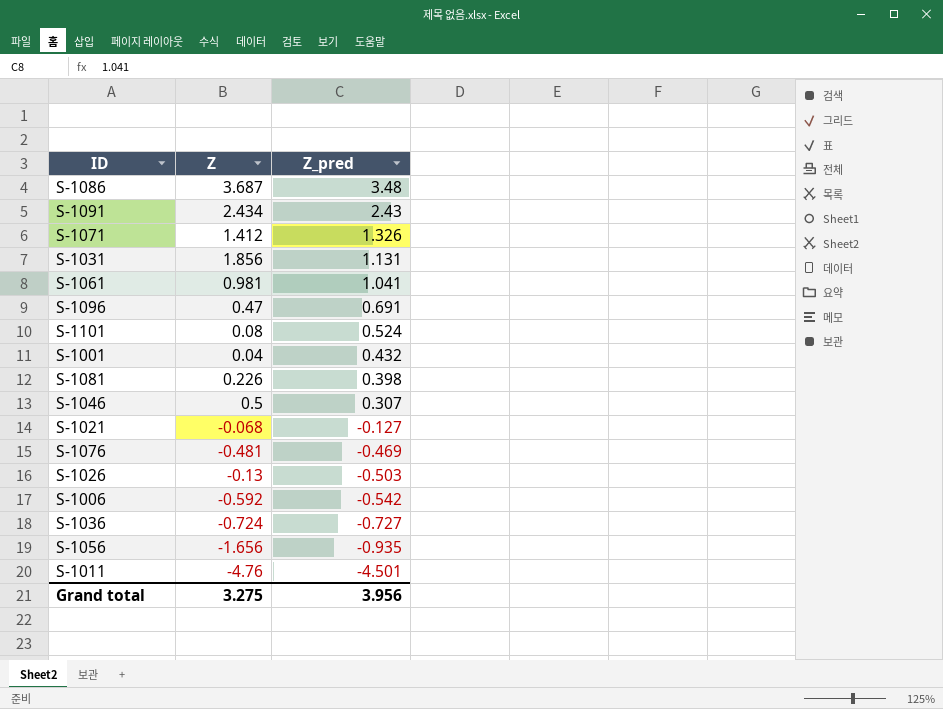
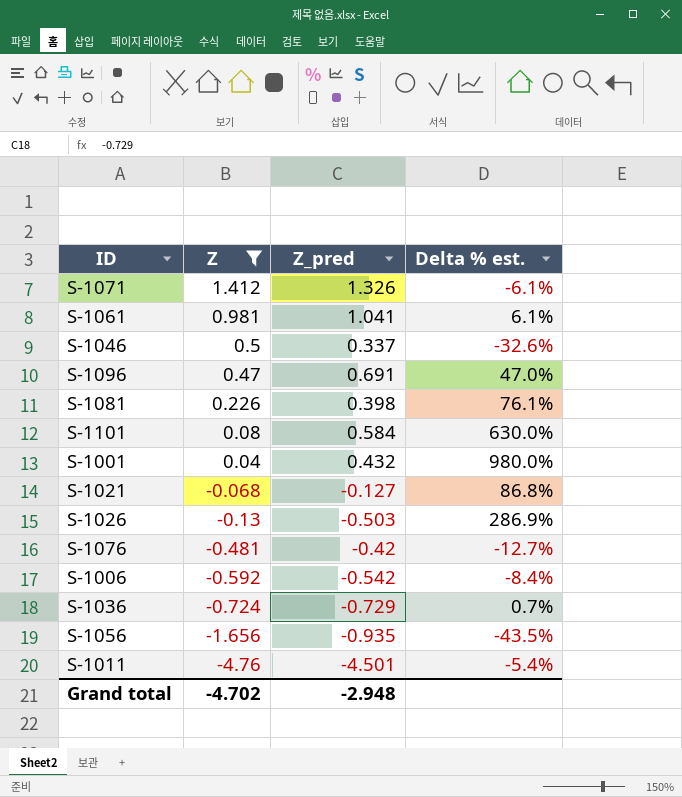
filter: none -> Z <= 1.412
row order: Z_pred descending -> Z descending
column Delta % est. | formula: none -> ([Z_pred] - [Z]) / [Z]
S-1046 | Z_pred: 0.307 -> 0.337
S-1101 | Z_pred: 0.524 -> 0.584
S-1076 | Z_pred: -0.469 -> -0.42
S-1036 | Z_pred: -0.727 -> -0.729
Grand total | Z: 3.275 -> -4.702
Grand total | Z_pred: 3.956 -> -2.948

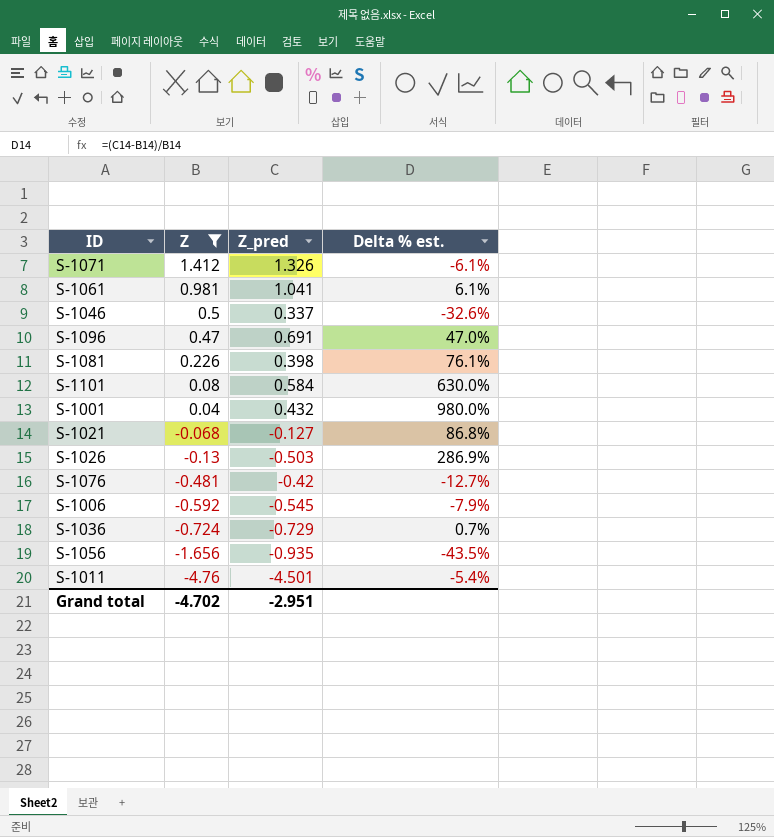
S-1006 | Z_pred: -0.542 -> -0.545
S-1006 | Delta % est.: -8.4% -> -7.9%
Grand total | Z_pred: -2.948 -> -2.951

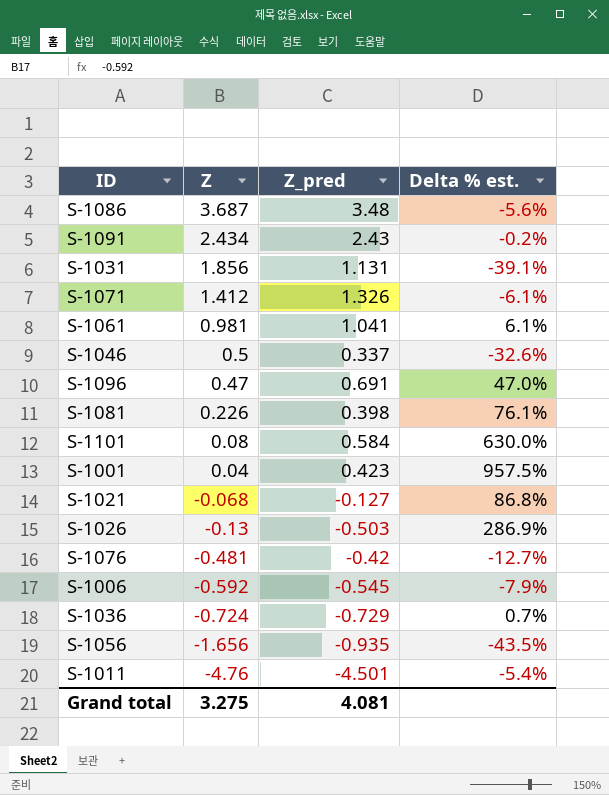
filter: Z <= 1.412 -> none
S-1001 | Z_pred: 0.432 -> 0.423
S-1001 | Delta % est.: 980.0% -> 957.5%
Grand total | Z: -4.702 -> 3.275
Grand total | Z_pred: -2.951 -> 4.081

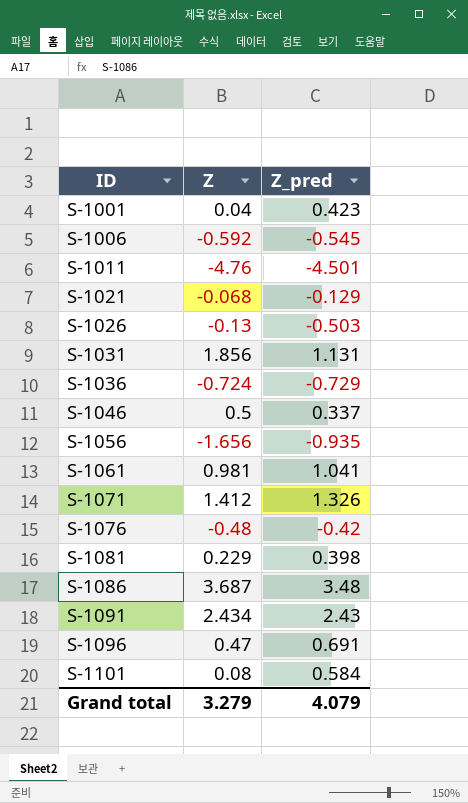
row order: Z descending -> ID ascending
column Delta % est. | formula: ([Z_pred] - [Z]) / [Z] -> none
S-1021 | Z_pred: -0.127 -> -0.129
S-1076 | Z: -0.481 -> -0.48
S-1081 | Z: 0.226 -> 0.229
Grand total | Z: 3.275 -> 3.279
Grand total | Z_pred: 4.081 -> 4.079

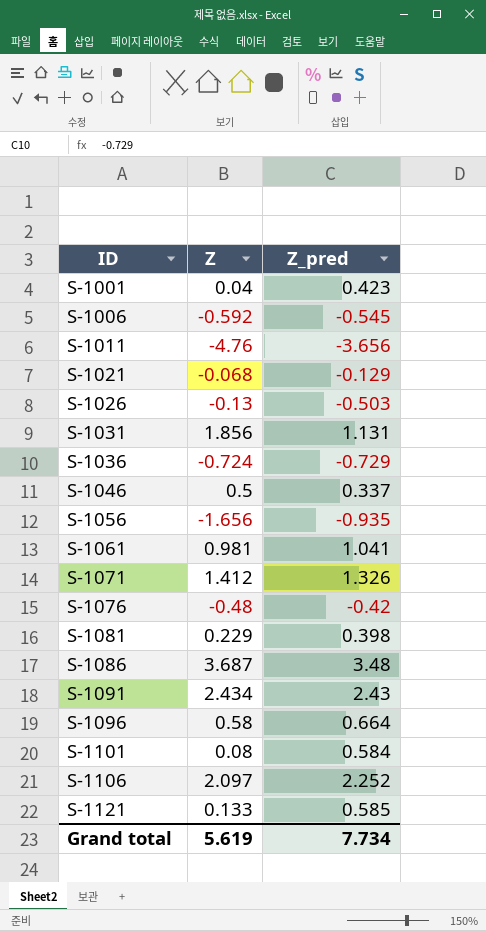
S-1011 | Z_pred: -4.501 -> -3.656
S-1096 | Z: 0.47 -> 0.58
S-1096 | Z_pred: 0.691 -> 0.664
row S-1106: none -> 2.097 | 2.252
row S-1121: none -> 0.133 | 0.585
Grand total | Z: 3.279 -> 5.619
Grand total | Z_pred: 4.079 -> 7.734

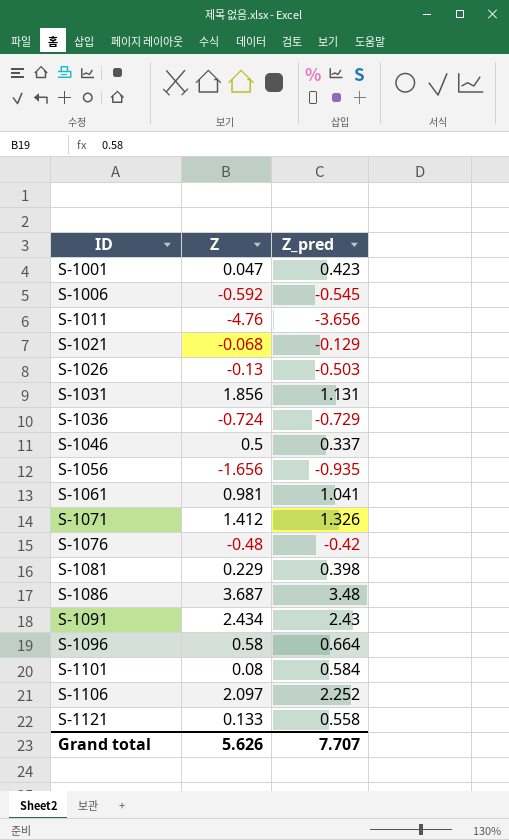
S-1001 | Z: 0.04 -> 0.047
S-1121 | Z_pred: 0.585 -> 0.558
Grand total | Z: 5.619 -> 5.626
Grand total | Z_pred: 7.734 -> 7.707

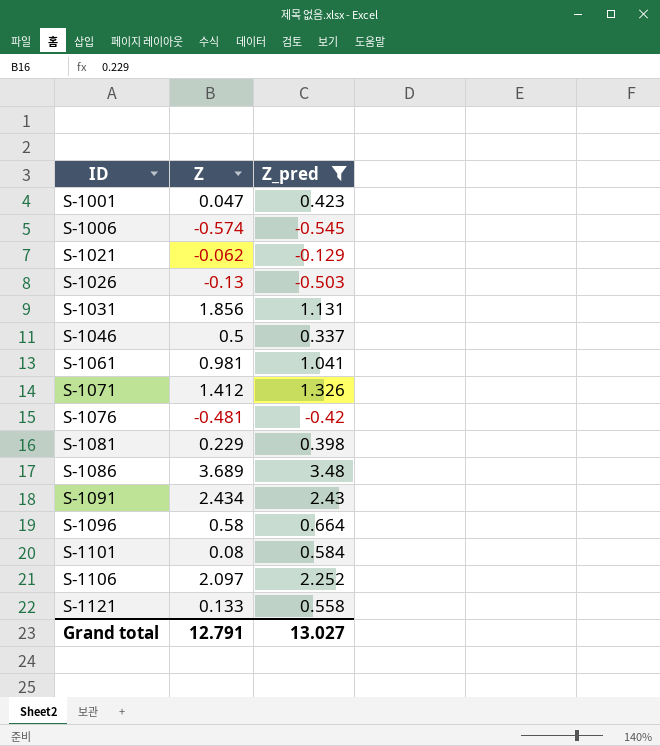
filter: none -> Z_pred >= -0.545
S-1006 | Z: -0.592 -> -0.574
S-1021 | Z: -0.068 -> -0.062
S-1076 | Z: -0.48 -> -0.481
S-1086 | Z: 3.687 -> 3.689
Grand total | Z: 5.626 -> 12.791
Grand total | Z_pred: 7.707 -> 13.027

